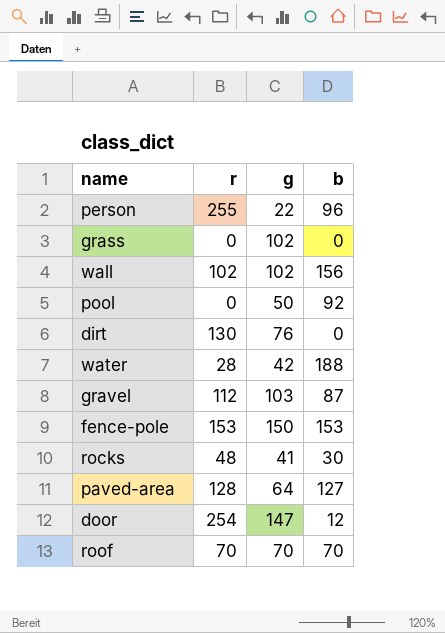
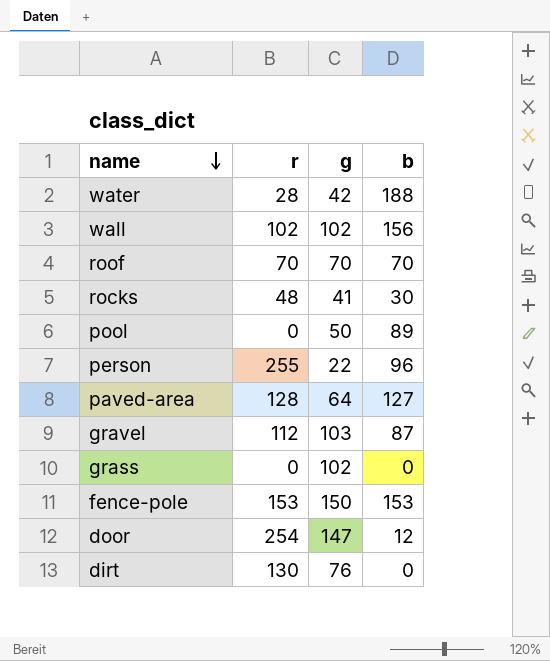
row order: none -> name descending
pool | b: 92 -> 89

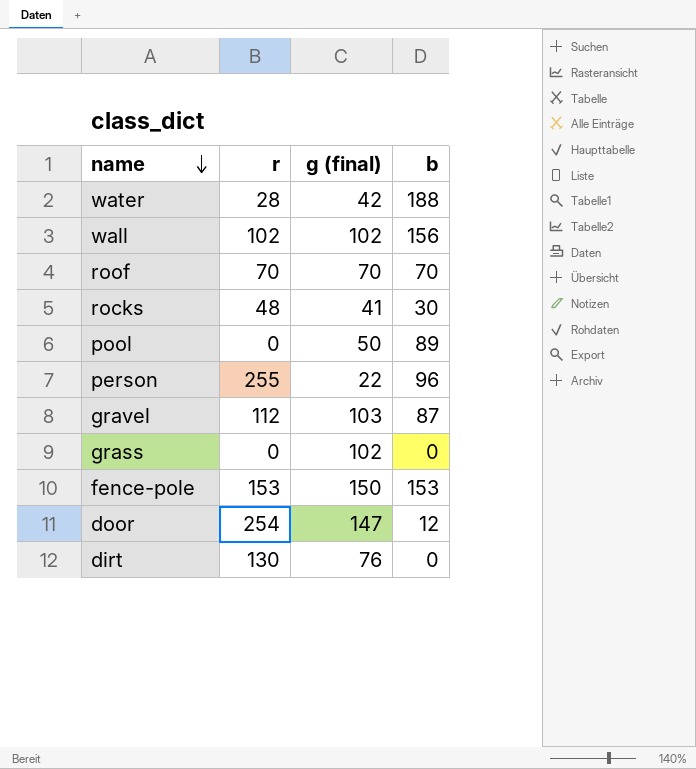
column name: g -> g (final)
row paved-area: 128 | 64 | 127 -> none

